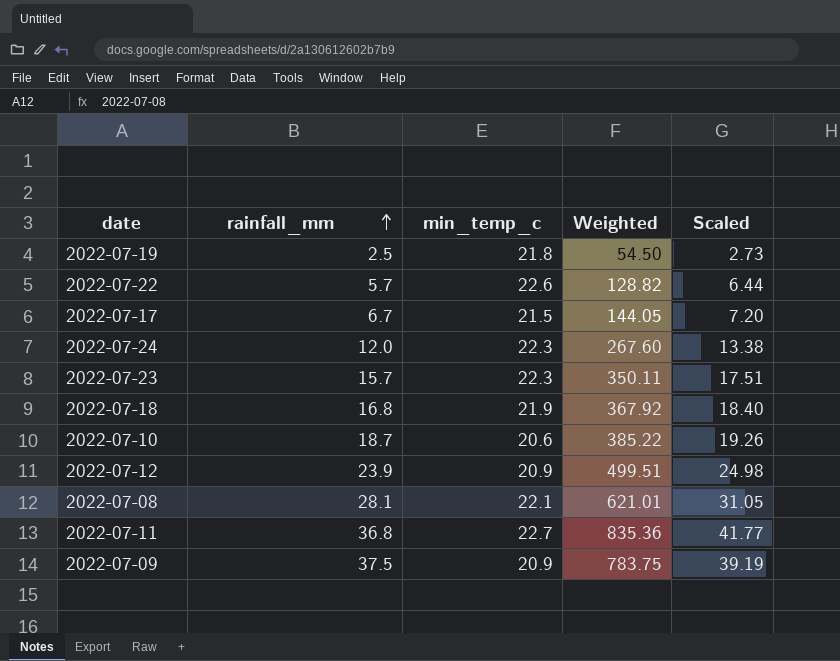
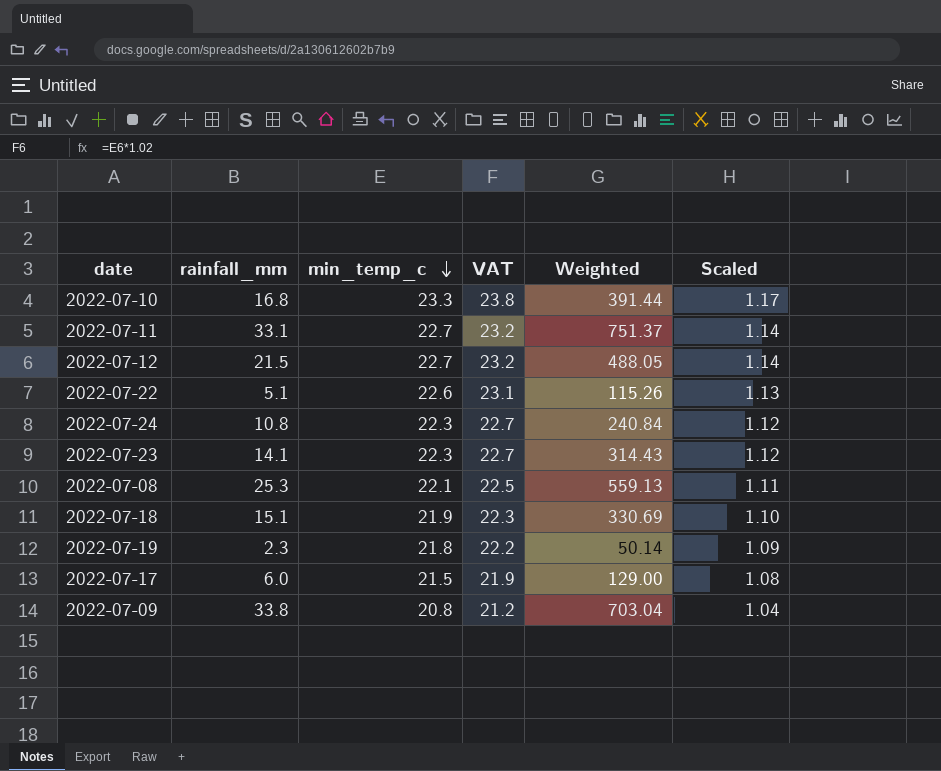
row order: rainfall_mm ascending -> min_temp_c descending
column VAT | formula: none -> [min_temp_c] * 1.02
column Scaled | formula: [Weighted] * 0.05 -> [min_temp_c] * 0.05
2022-07-10 | rainfall_mm: 18.7 -> 16.8
2022-07-10 | min_temp_c: 20.6 -> 23.3
2022-07-10 | Weighted: 385.22 -> 391.44
2022-07-11 | rainfall_mm: 36.8 -> 33.1
2022-07-11 | Weighted: 835.36 -> 751.37
2022-07-12 | rainfall_mm: 23.9 -> 21.5
2022-07-12 | min_temp_c: 20.9 -> 22.7
2022-07-12 | Weighted: 499.51 -> 488.05
2022-07-22 | rainfall_mm: 5.7 -> 5.1
2022-07-22 | Weighted: 128.82 -> 115.26
2022-07-24 | rainfall_mm: 12.0 -> 10.8
2022-07-24 | Weighted: 267.60 -> 240.84
2022-07-23 | rainfall_mm: 15.7 -> 14.1
2022-07-23 | Weighted: 350.11 -> 314.43
2022-07-08 | rainfall_mm: 28.1 -> 25.3
2022-07-08 | Weighted: 621.01 -> 559.13
2022-07-18 | rainfall_mm: 16.8 -> 15.1
2022-07-18 | Weighted: 367.92 -> 330.69
2022-07-19 | rainfall_mm: 2.5 -> 2.3
2022-07-19 | Weighted: 54.50 -> 50.14
2022-07-17 | rainfall_mm: 6.7 -> 6.0
2022-07-17 | Weighted: 144.05 -> 129.00
2022-07-09 | rainfall_mm: 37.5 -> 33.8
2022-07-09 | min_temp_c: 20.9 -> 20.8
2022-07-09 | Weighted: 783.75 -> 703.04

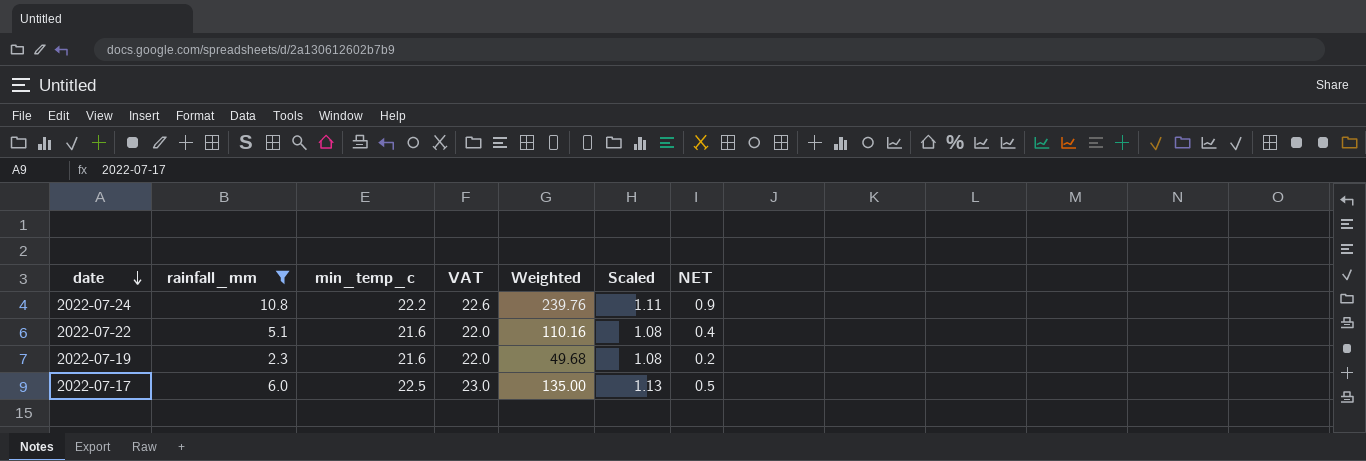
filter: none -> rainfall_mm <= 10.8
row order: min_temp_c descending -> date descending
column NET | formula: none -> [rainfall_mm] * 0.08
2022-07-24 | min_temp_c: 22.3 -> 22.2
2022-07-24 | VAT: 22.7 -> 22.6
2022-07-24 | Weighted: 240.84 -> 239.76
2022-07-24 | Scaled: 1.12 -> 1.11
2022-07-22 | min_temp_c: 22.6 -> 21.6
2022-07-22 | VAT: 23.1 -> 22.0
2022-07-22 | Weighted: 115.26 -> 110.16
2022-07-22 | Scaled: 1.13 -> 1.08
2022-07-19 | min_temp_c: 21.8 -> 21.6
2022-07-19 | VAT: 22.2 -> 22.0
2022-07-19 | Weighted: 50.14 -> 49.68
2022-07-19 | Scaled: 1.09 -> 1.08
2022-07-17 | min_temp_c: 21.5 -> 22.5
2022-07-17 | VAT: 21.9 -> 23.0
2022-07-17 | Weighted: 129.00 -> 135.00
2022-07-17 | Scaled: 1.08 -> 1.13

